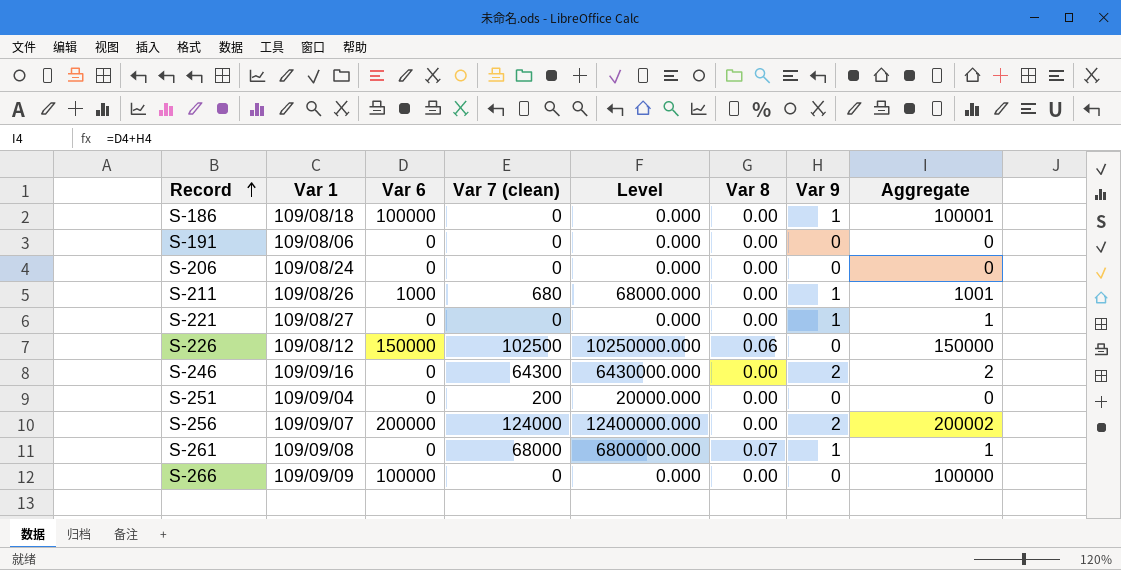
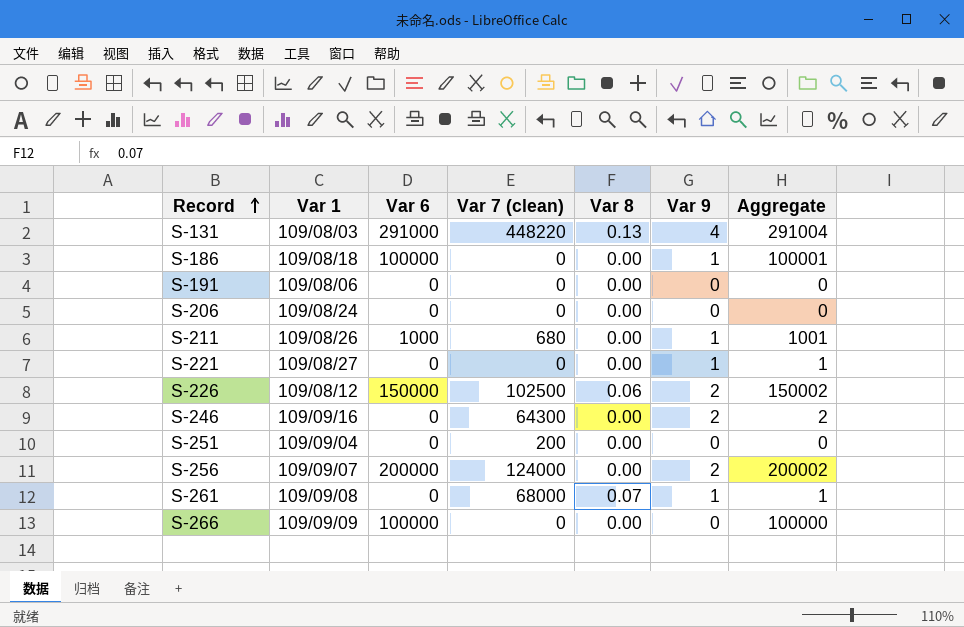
column Level | formula: [Var 7 (clean)] * 100 -> none
row S-131: none -> 109/08/03 | 291000 | 448220 | 0.13 | 4 | 291004
S-226 | Var 9: 0 -> 2
S-226 | Aggregate: 150000 -> 150002

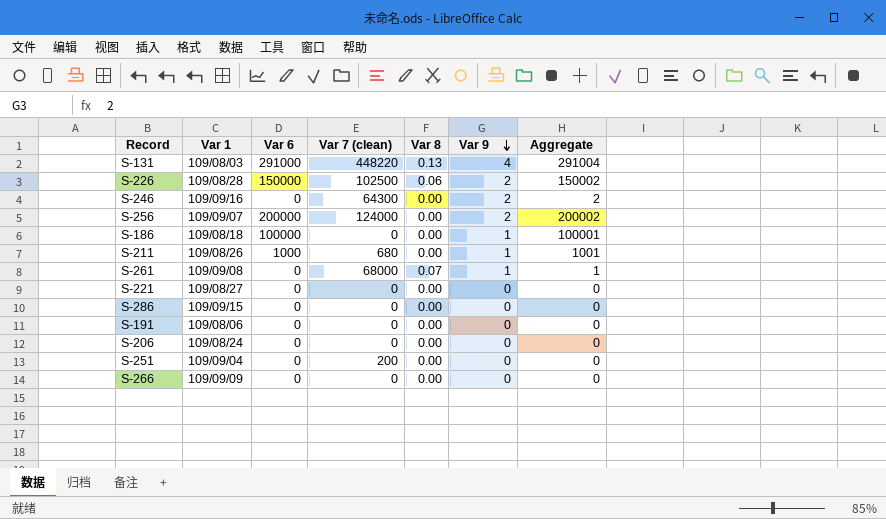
row order: Record ascending -> Var 9 descending
S-226 | Var 1: 109/08/12 -> 109/08/28
S-221 | Var 9: 1 -> 0
S-221 | Aggregate: 1 -> 0
row S-286: none -> 109/09/15 | 0 | 0 | 0.00 | 0 | 0
S-266 | Var 6: 100000 -> 0
S-266 | Aggregate: 100000 -> 0

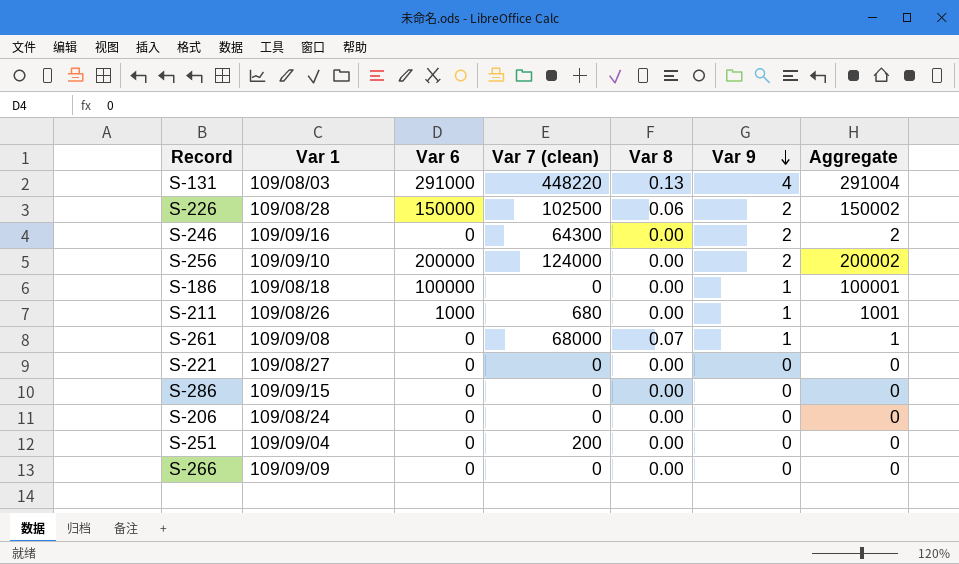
row S-191: 109/08/06 | 0 | 0 | 0.00 | 0 | 0 -> none
S-256 | Var 1: 109/09/07 -> 109/09/10

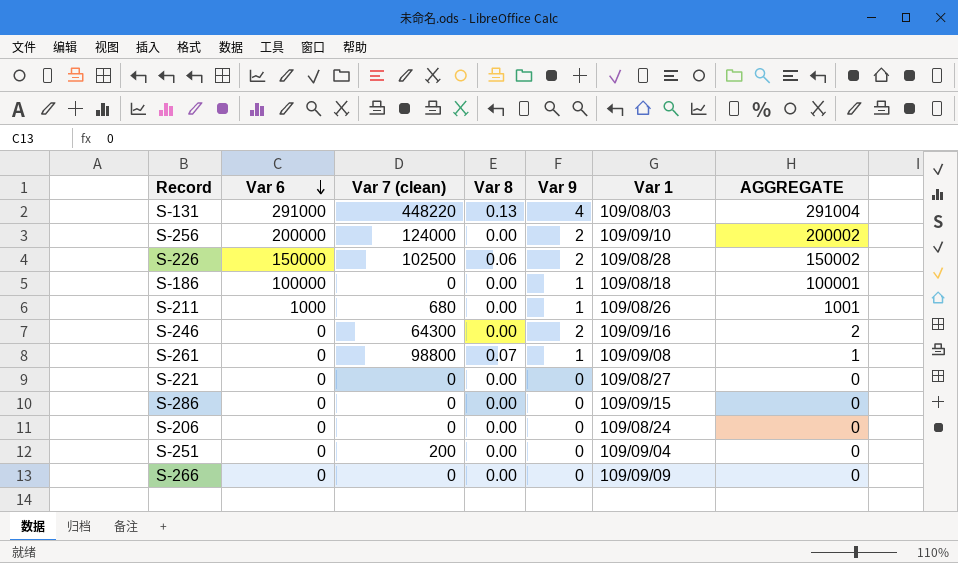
row order: Var 9 descending -> Var 6 descending
column Var 1 | position: 2 -> 6
column name: Aggregate -> AGGREGATE
S-261 | Var 7 (clean): 68000 -> 98800

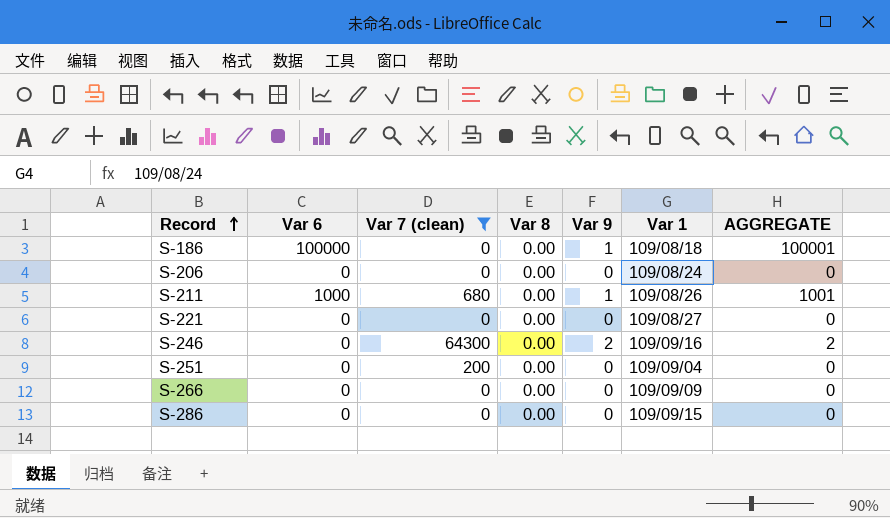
filter: none -> Var 7 (clean) <= 64300
row order: Var 6 descending -> Record ascending

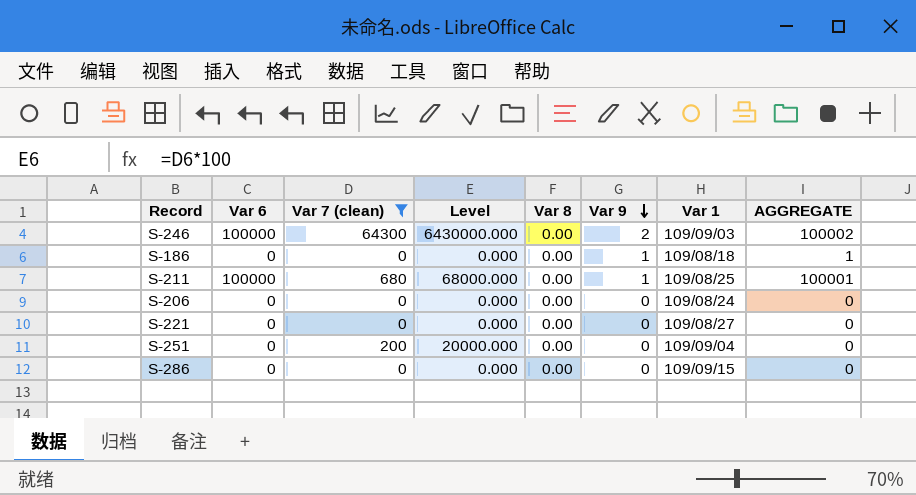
row order: Record ascending -> Var 9 descending
column Level | formula: none -> [Var 7 (clean)] * 100
row S-266: 0 | 0 | 0.00 | 0 | 109/09/09 | 0 -> none
S-246 | Var 6: 0 -> 100000
S-246 | Var 1: 109/09/16 -> 109/09/03
S-246 | AGGREGATE: 2 -> 100002
S-186 | Var 6: 100000 -> 0
S-186 | AGGREGATE: 100001 -> 1
S-211 | Var 6: 1000 -> 100000
S-211 | Var 1: 109/08/26 -> 109/08/25
S-211 | AGGREGATE: 1001 -> 100001

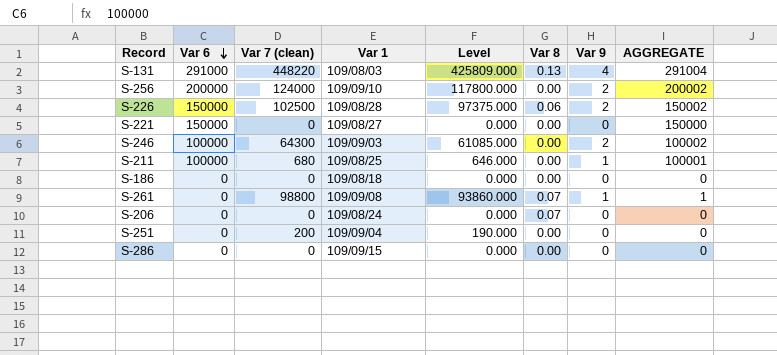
filter: Var 7 (clean) <= 64300 -> none
row order: Var 9 descending -> Var 6 descending
column Var 1 | position: 7 -> 4
column Level | formula: [Var 7 (clean)] * 100 -> [Var 7 (clean)] * 0.95
S-221 | Var 6: 0 -> 150000
S-221 | AGGREGATE: 0 -> 150000
S-186 | Var 9: 1 -> 0
S-186 | AGGREGATE: 1 -> 0
S-206 | Var 8: 0.00 -> 0.07

